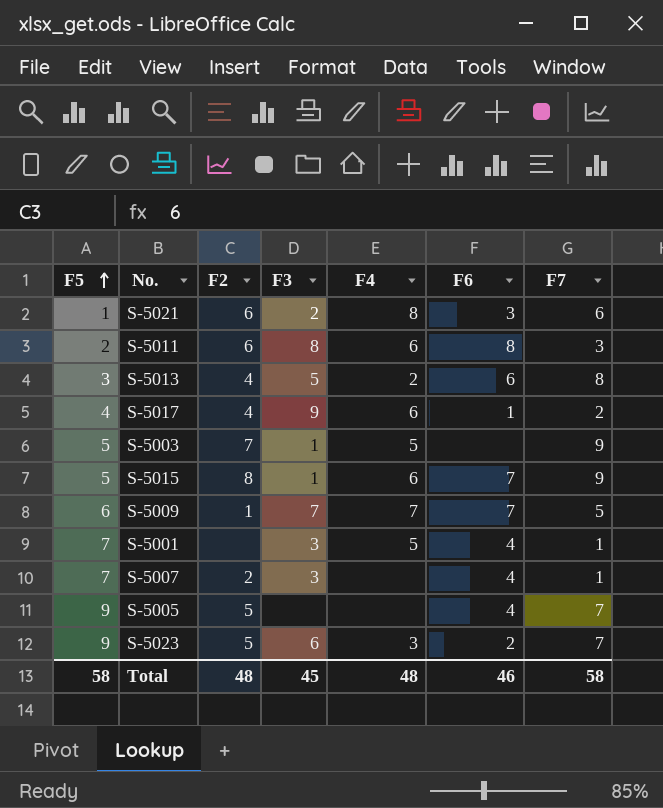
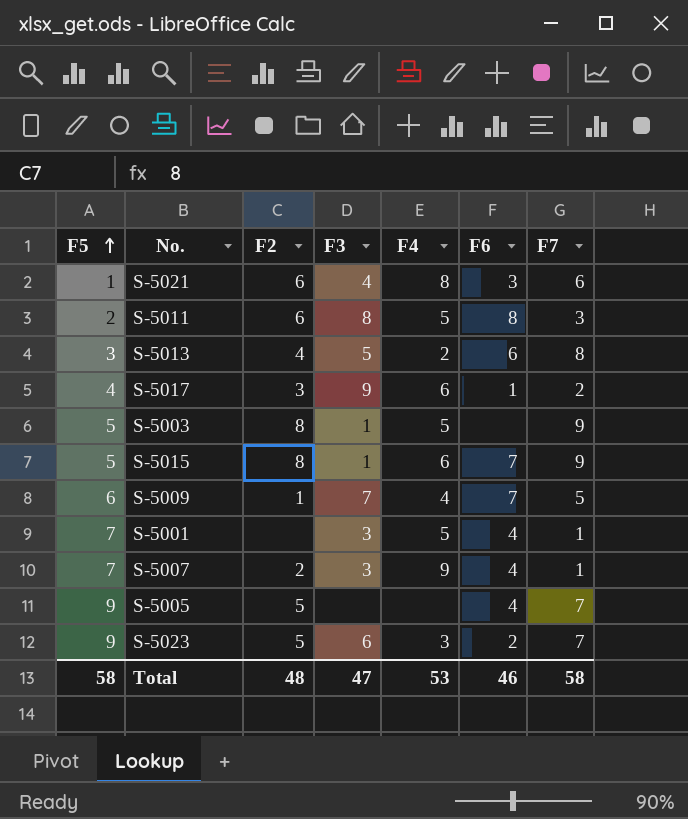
S-5021 | F3: 2 -> 4
S-5011 | F4: 6 -> 5
S-5017 | F2: 4 -> 3
S-5003 | F2: 7 -> 8
S-5009 | F4: 7 -> 4
S-5007 | F4: none -> 9
Total | F3: 45 -> 47
Total | F4: 48 -> 53

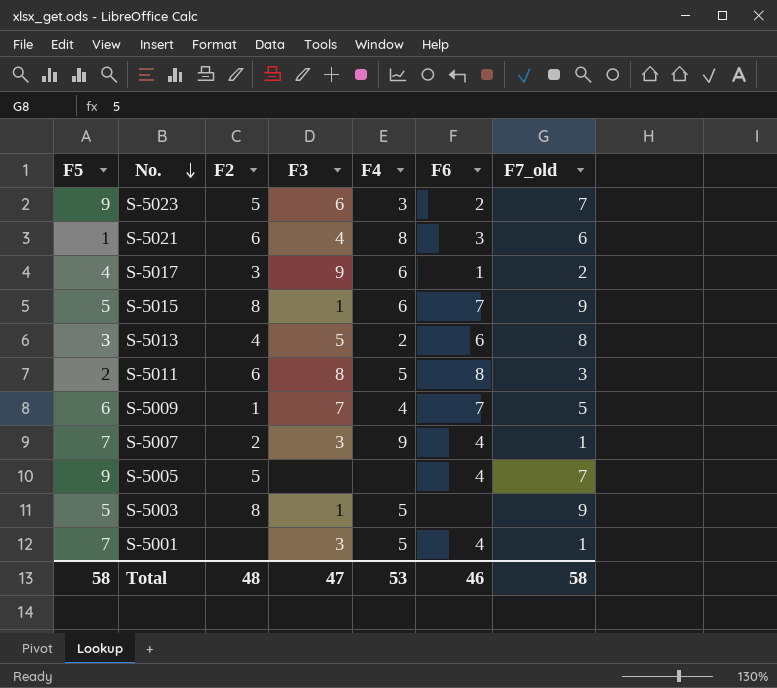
row order: F5 ascending -> No. descending
column name: F7 -> F7_old

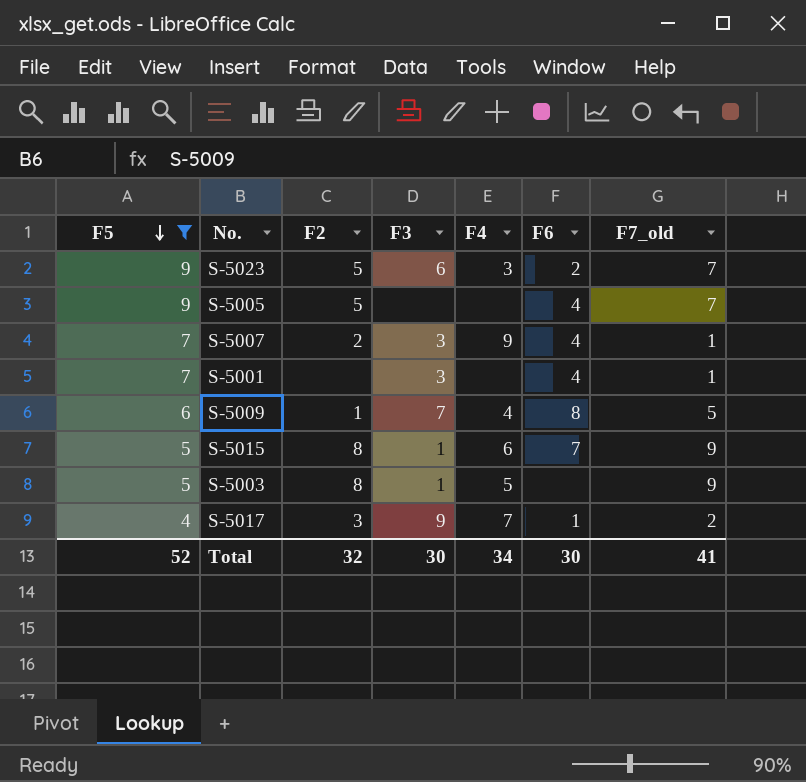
filter: none -> F5 >= 4
row order: No. descending -> F5 descending
S-5001 | F4: 5 -> none
S-5009 | F6: 7 -> 8
S-5017 | F4: 6 -> 7
Total | F5: 58 -> 52
Total | F2: 48 -> 32
Total | F3: 47 -> 30
Total | F4: 53 -> 34
Total | F6: 46 -> 30
Total | F7_old: 58 -> 41

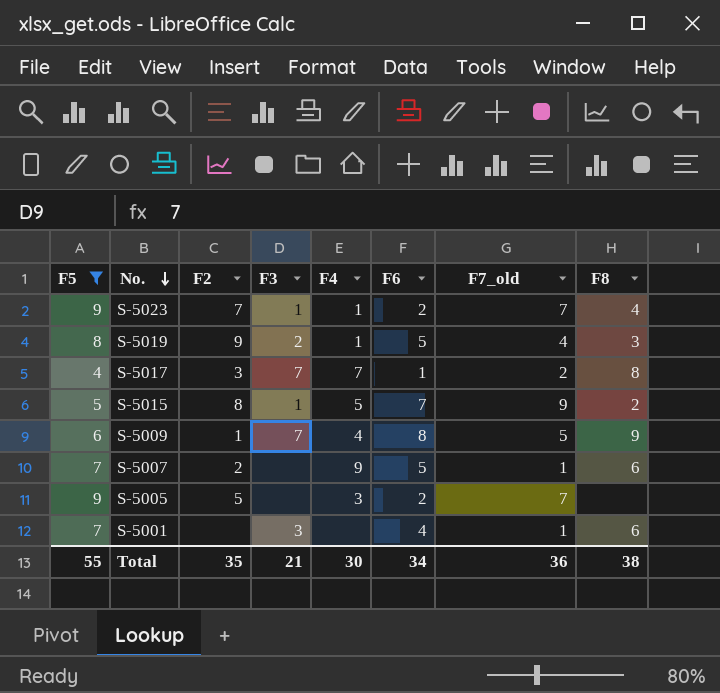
row order: F5 descending -> No. descending
column F8 | position: none -> 8
row S-5003: 5 | 8 | 1 | 5 | none | 9 -> none
S-5023 | F2: 5 -> 7
S-5023 | F3: 6 -> 1
S-5023 | F4: 3 -> 1
row S-5019: none -> 8 | 9 | 2 | 1 | 5 | 4 | 3
S-5017 | F3: 9 -> 7
S-5015 | F4: 6 -> 5
S-5007 | F3: 3 -> none
S-5007 | F6: 4 -> 5
S-5005 | F4: none -> 3
S-5005 | F6: 4 -> 2
Total | F5: 52 -> 55
Total | F2: 32 -> 35
Total | F3: 30 -> 21
Total | F4: 34 -> 30
Total | F6: 30 -> 34
Total | F7_old: 41 -> 36

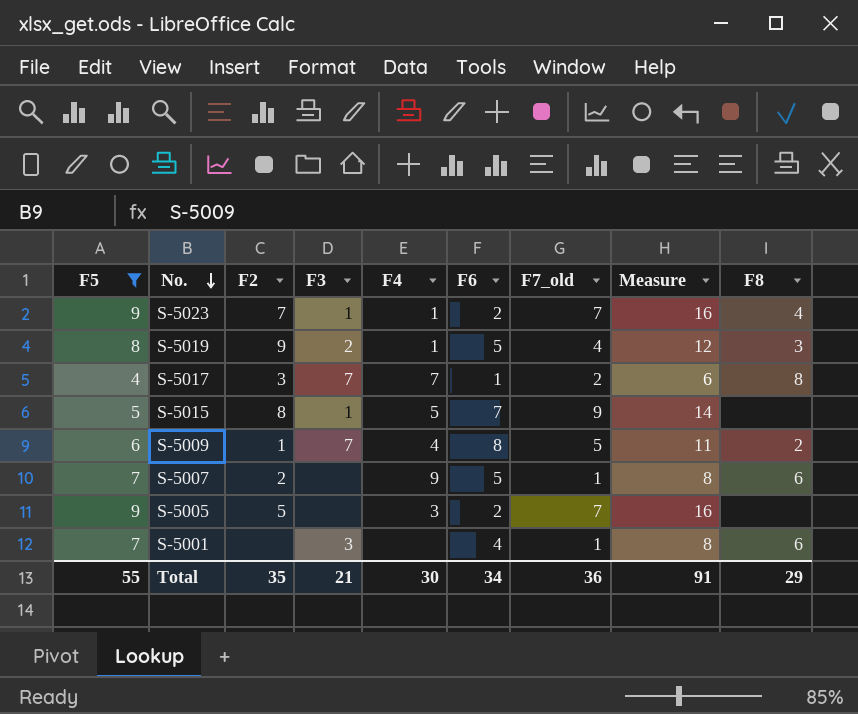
column Measure | formula: none -> [F5] + [F7_old]
S-5015 | F8: 2 -> none
S-5009 | F8: 9 -> 2
Total | F8: 38 -> 29

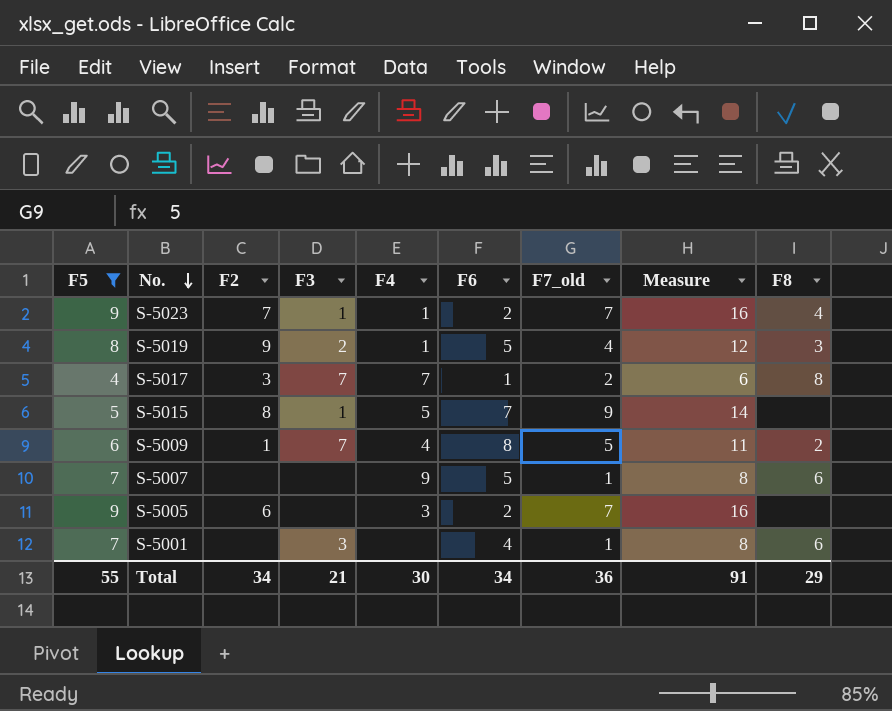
S-5007 | F2: 2 -> none
S-5005 | F2: 5 -> 6
Total | F2: 35 -> 34

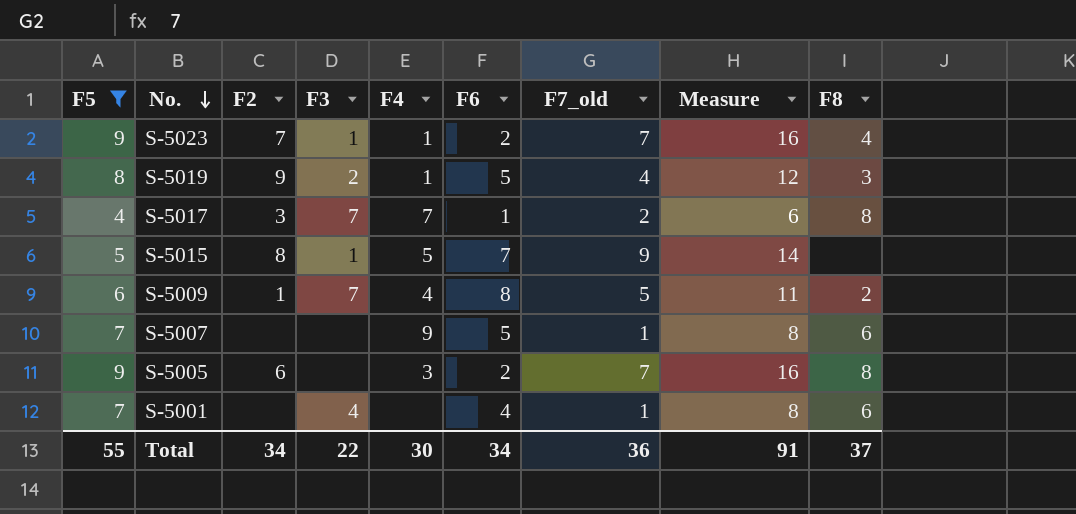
S-5005 | F8: none -> 8
S-5001 | F3: 3 -> 4
Total | F3: 21 -> 22
Total | F8: 29 -> 37

